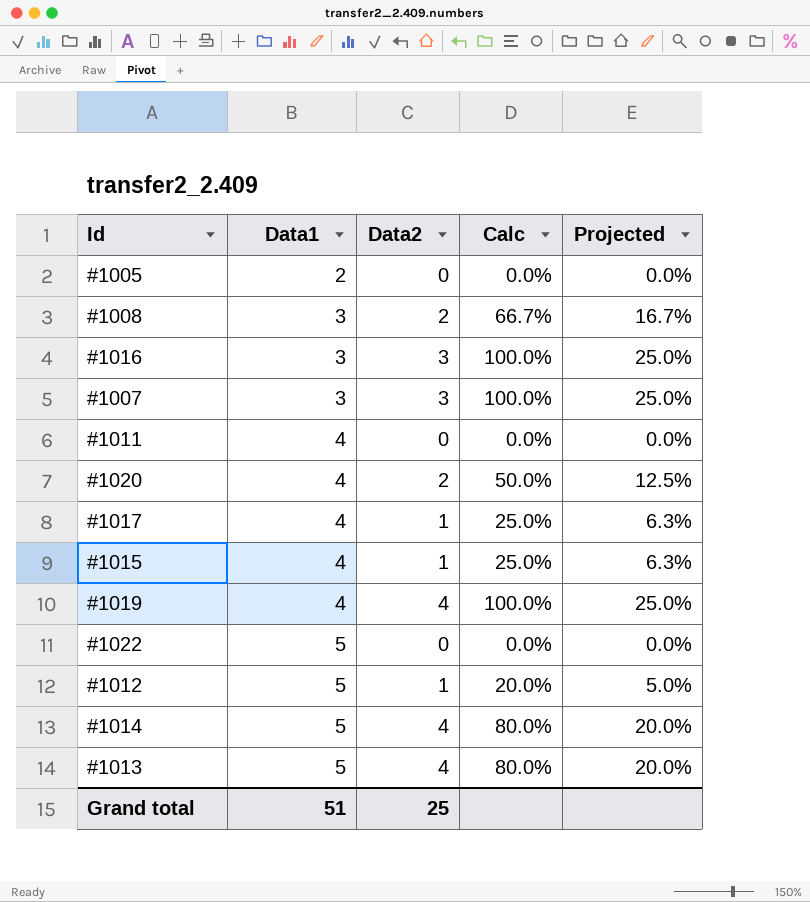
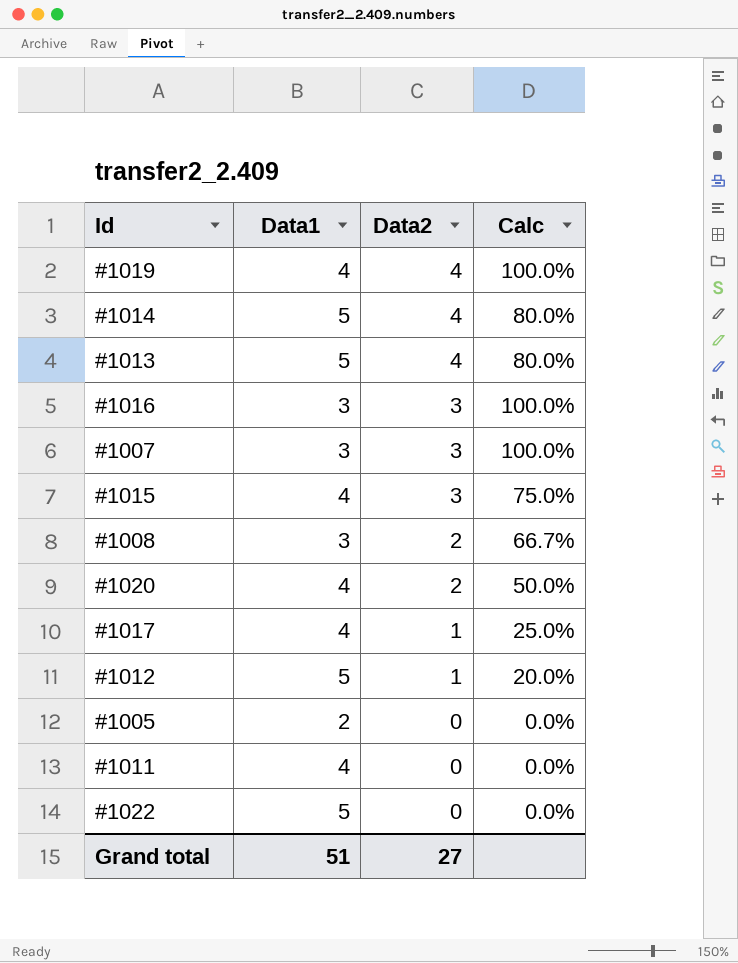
row order: Data1 ascending -> Data2 descending
column Projected | formula: [Calc] * 0.25 -> none
#1015 | Data2: 1 -> 3
#1015 | Calc: 25.0% -> 75.0%
Grand total | Data2: 25 -> 27

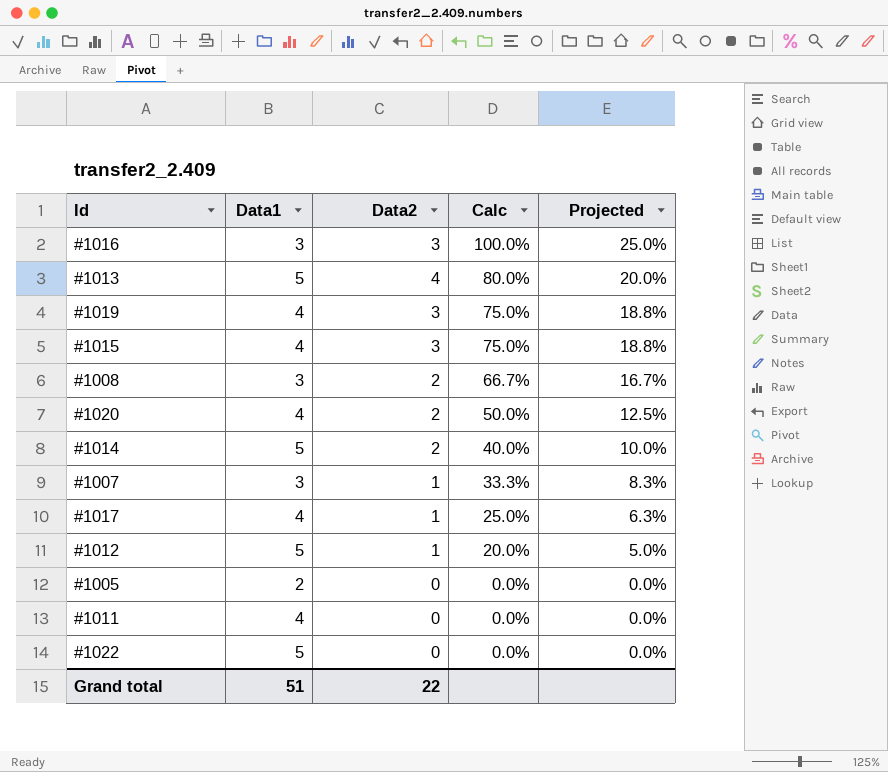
row order: Data2 descending -> Calc descending
column Projected | formula: none -> [Calc] * 0.25
#1019 | Data2: 4 -> 3
#1019 | Calc: 100.0% -> 75.0%
#1014 | Data2: 4 -> 2
#1014 | Calc: 80.0% -> 40.0%
#1007 | Data2: 3 -> 1
#1007 | Calc: 100.0% -> 33.3%
Grand total | Data2: 27 -> 22

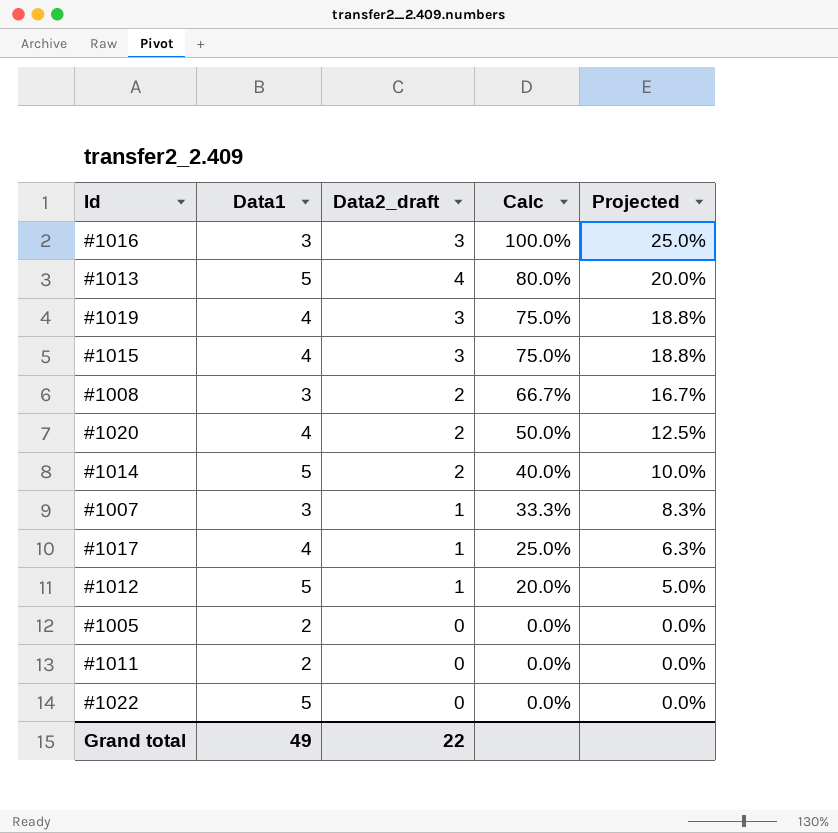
column name: Data2 -> Data2_draft
#1011 | Data1: 4 -> 2
Grand total | Data1: 51 -> 49

